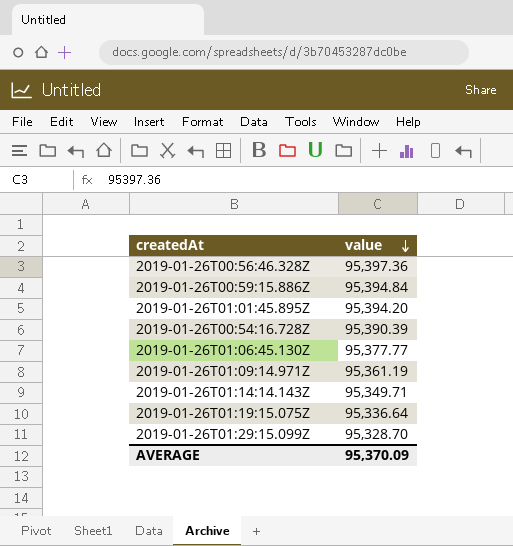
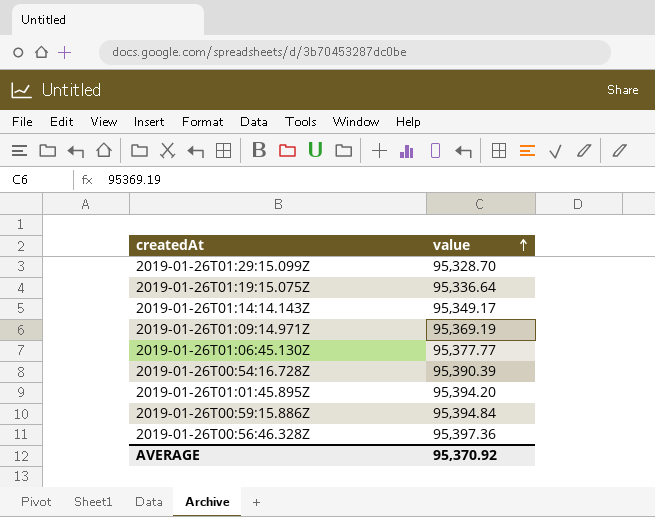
row order: value descending -> value ascending
2019-01-26T01:14:14.143Z | value: 95,349.71 -> 95,349.17
2019-01-26T01:09:14.971Z | value: 95,361.19 -> 95,369.19
AVERAGE | value: 95,370.09 -> 95,370.92

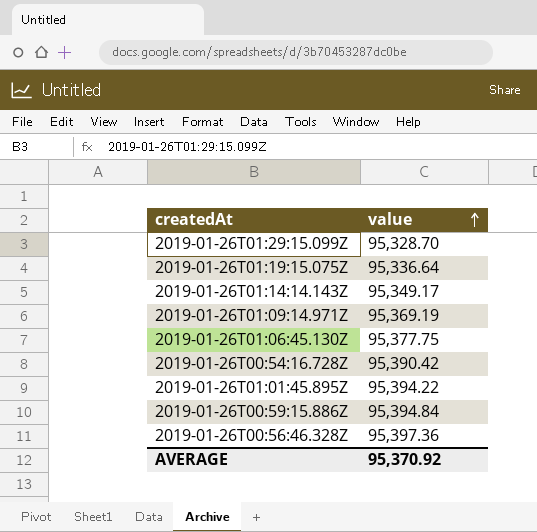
2019-01-26T01:06:45.130Z | value: 95,377.77 -> 95,377.75
2019-01-26T00:54:16.728Z | value: 95,390.39 -> 95,390.42
2019-01-26T01:01:45.895Z | value: 95,394.20 -> 95,394.22

